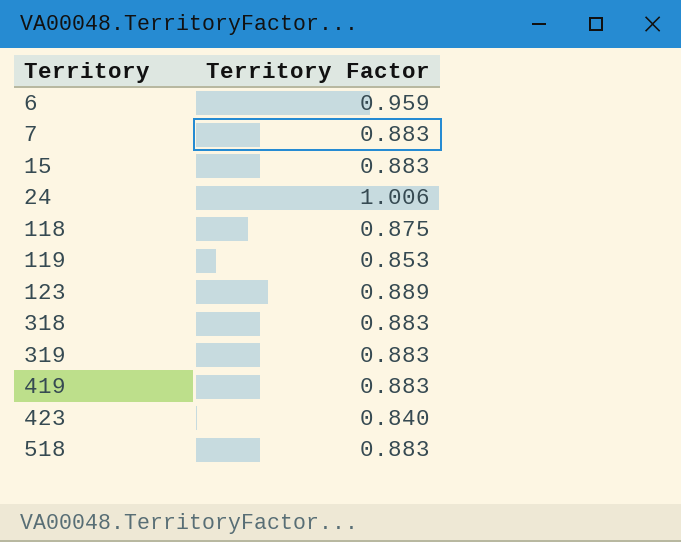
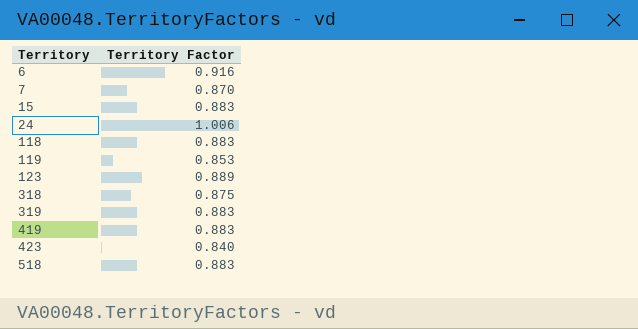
6 | Territory Factor: 0.959 -> 0.916
7 | Territory Factor: 0.883 -> 0.870
118 | Territory Factor: 0.875 -> 0.883
318 | Territory Factor: 0.883 -> 0.875

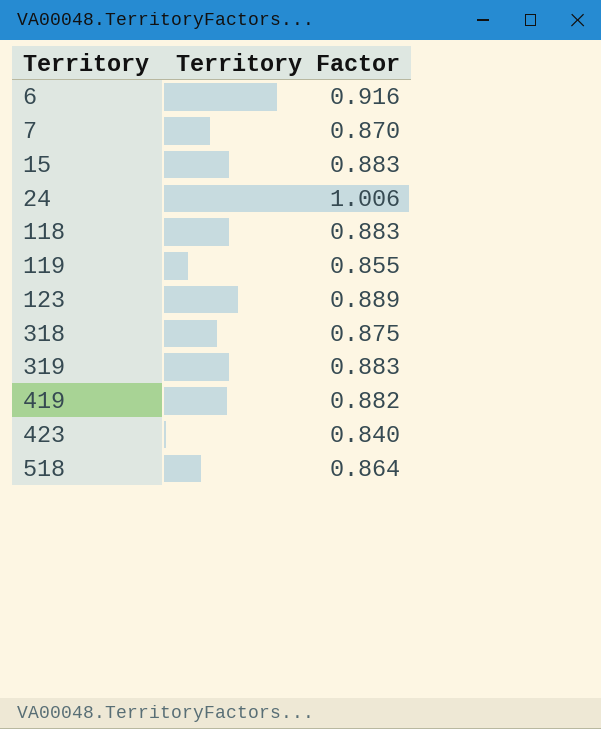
119 | Territory Factor: 0.853 -> 0.855
419 | Territory Factor: 0.883 -> 0.882
518 | Territory Factor: 0.883 -> 0.864

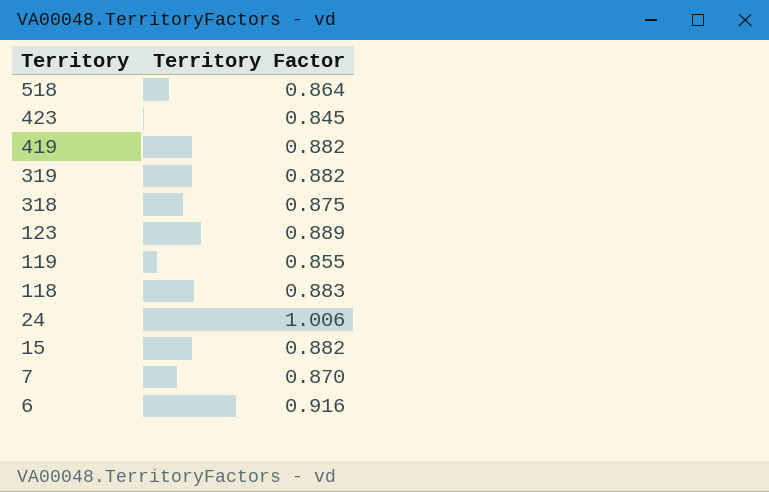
row order: Territory ascending -> Territory descending
423 | Territory Factor: 0.840 -> 0.845
319 | Territory Factor: 0.883 -> 0.882
15 | Territory Factor: 0.883 -> 0.882

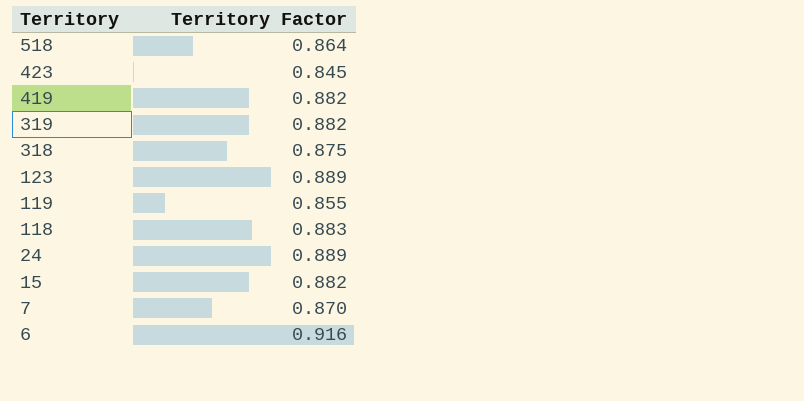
24 | Territory Factor: 1.006 -> 0.889

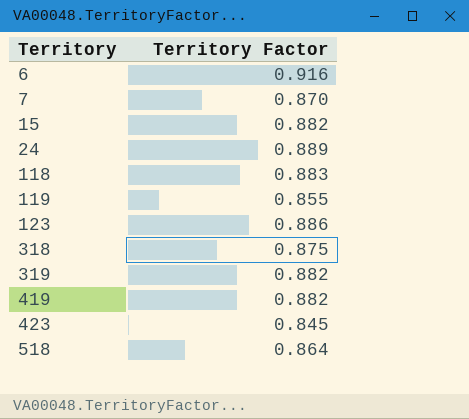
row order: Territory descending -> Territory ascending
123 | Territory Factor: 0.889 -> 0.886

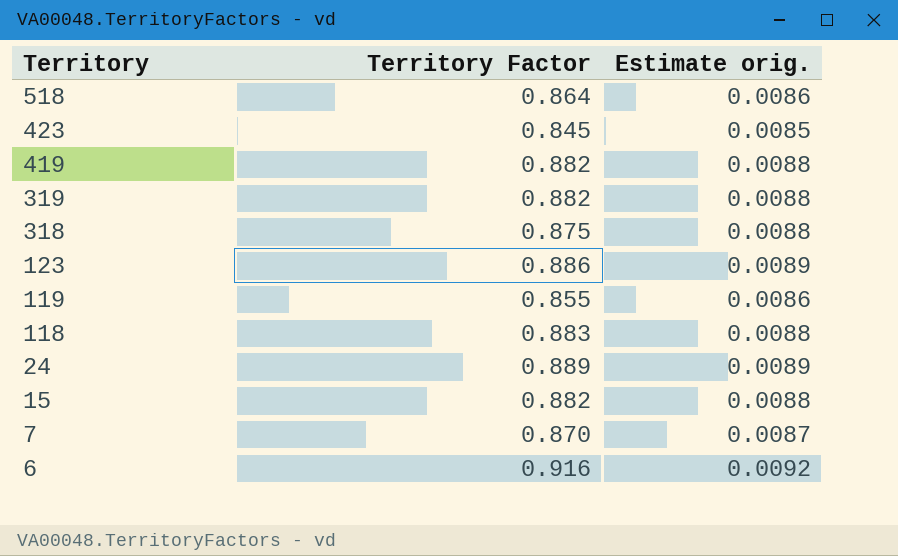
row order: Territory ascending -> Territory descending
column Estimate orig. | formula: none -> [Territory Factor] * 0.01

